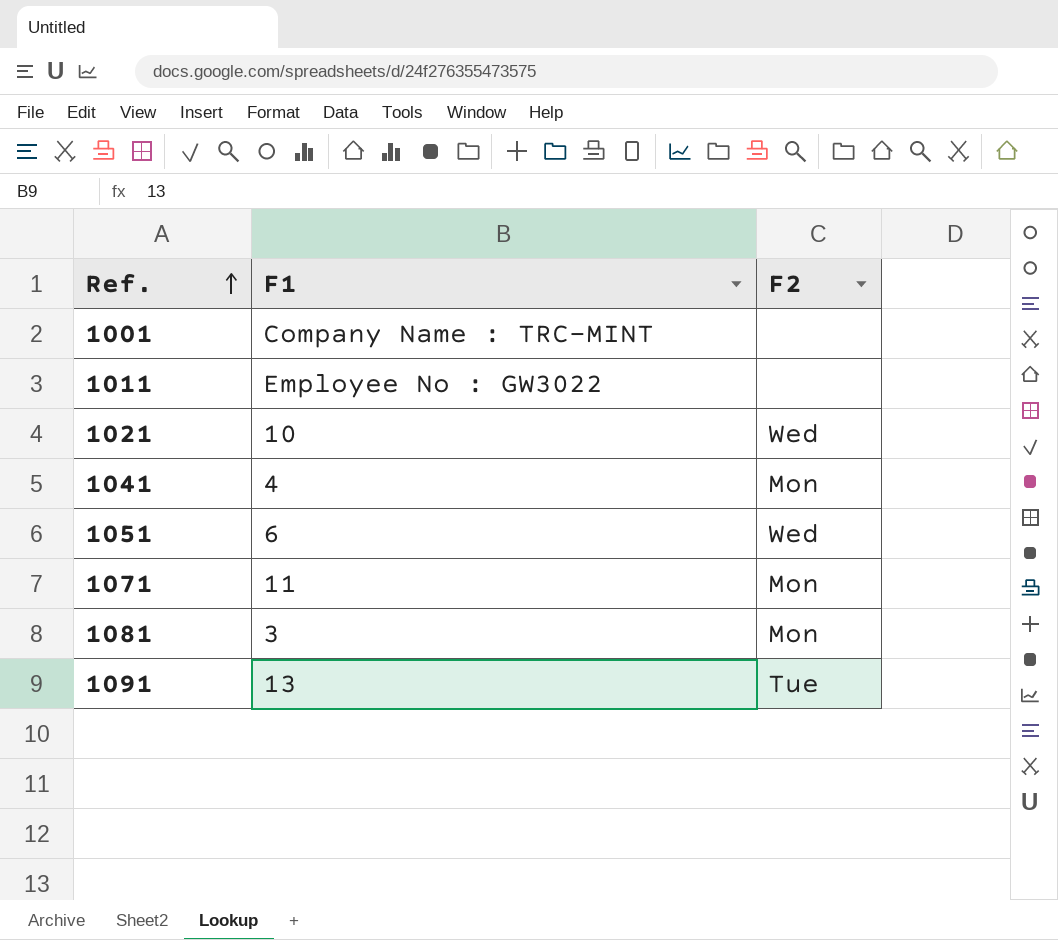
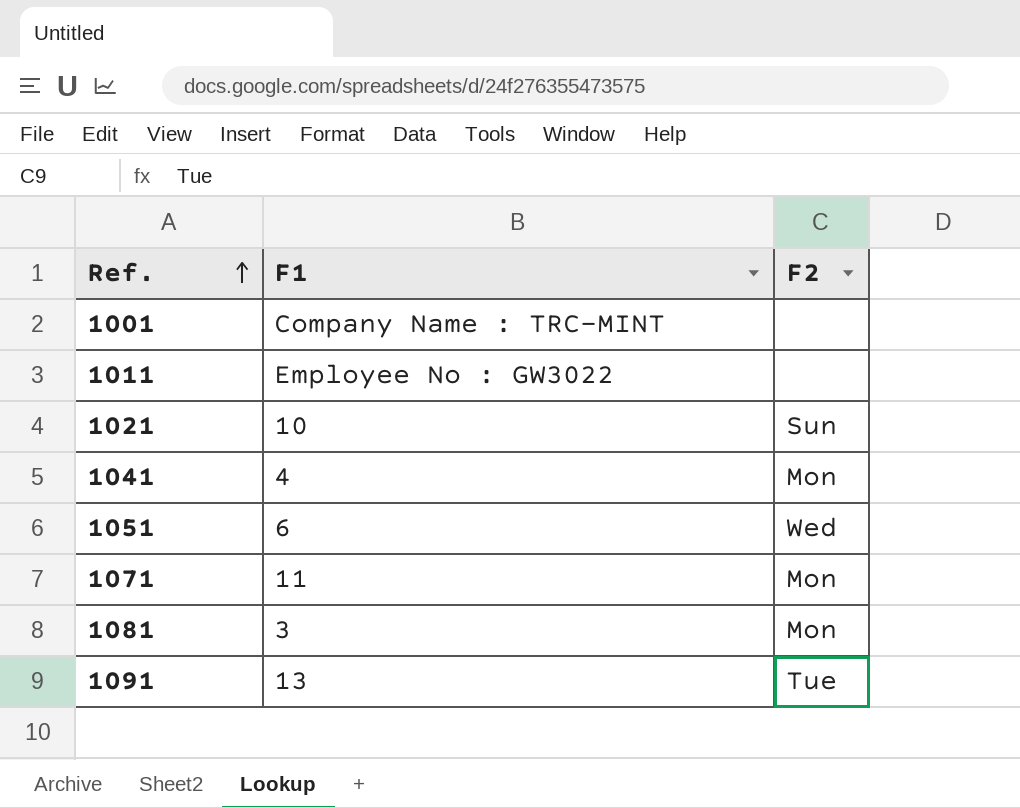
1021 | F2: Wed -> Sun

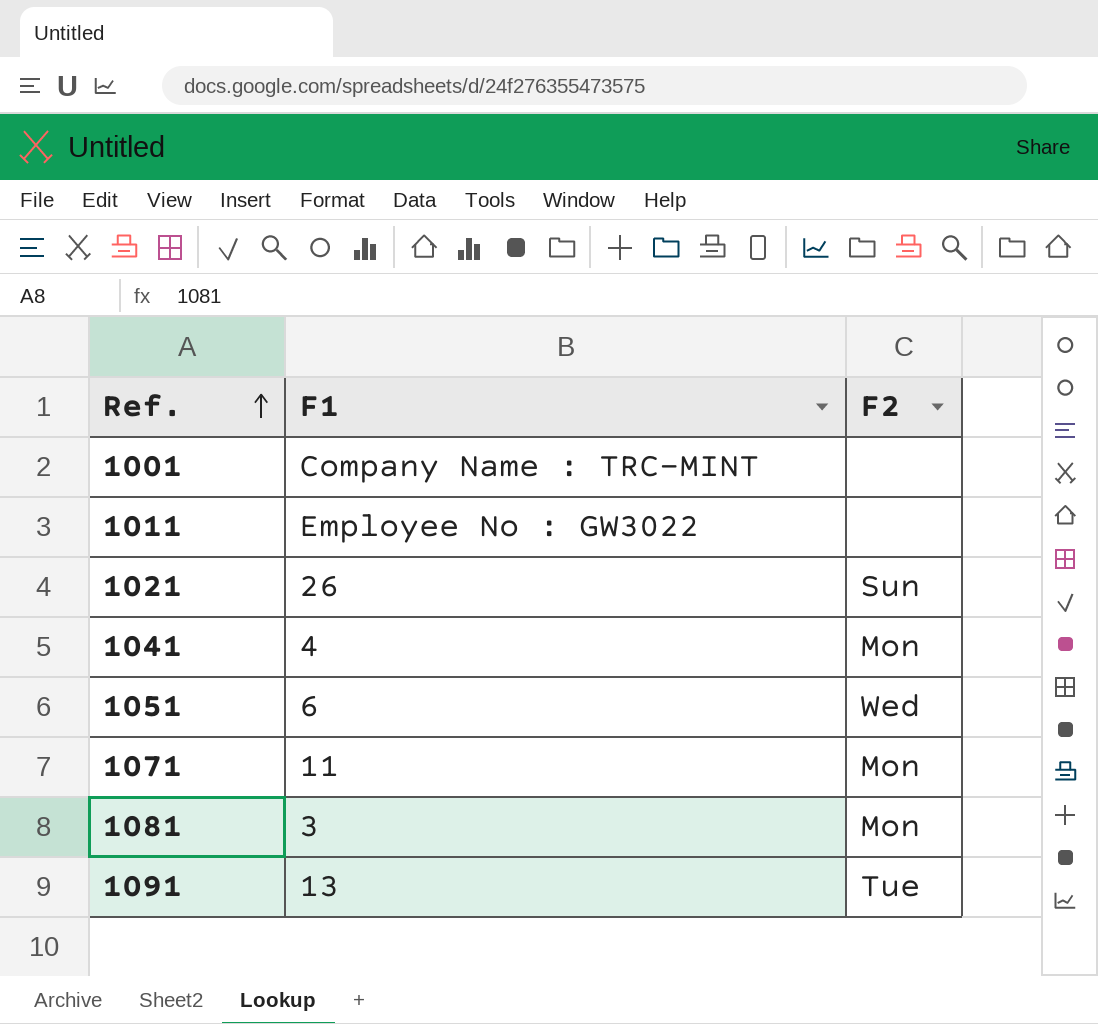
1021 | F1: 10 -> 26

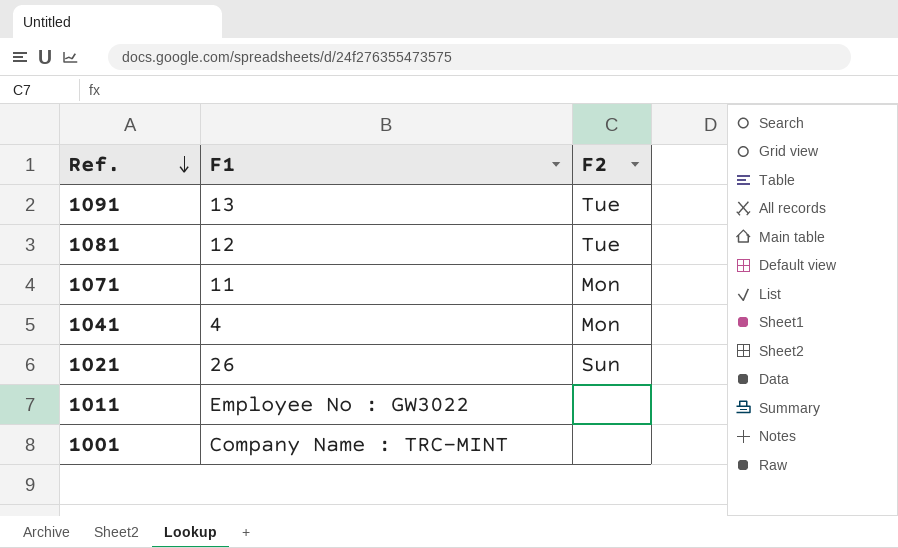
row order: Ref. ascending -> Ref. descending
row 1051: 6 | Wed -> none
1081 | F1: 3 -> 12
1081 | F2: Mon -> Tue

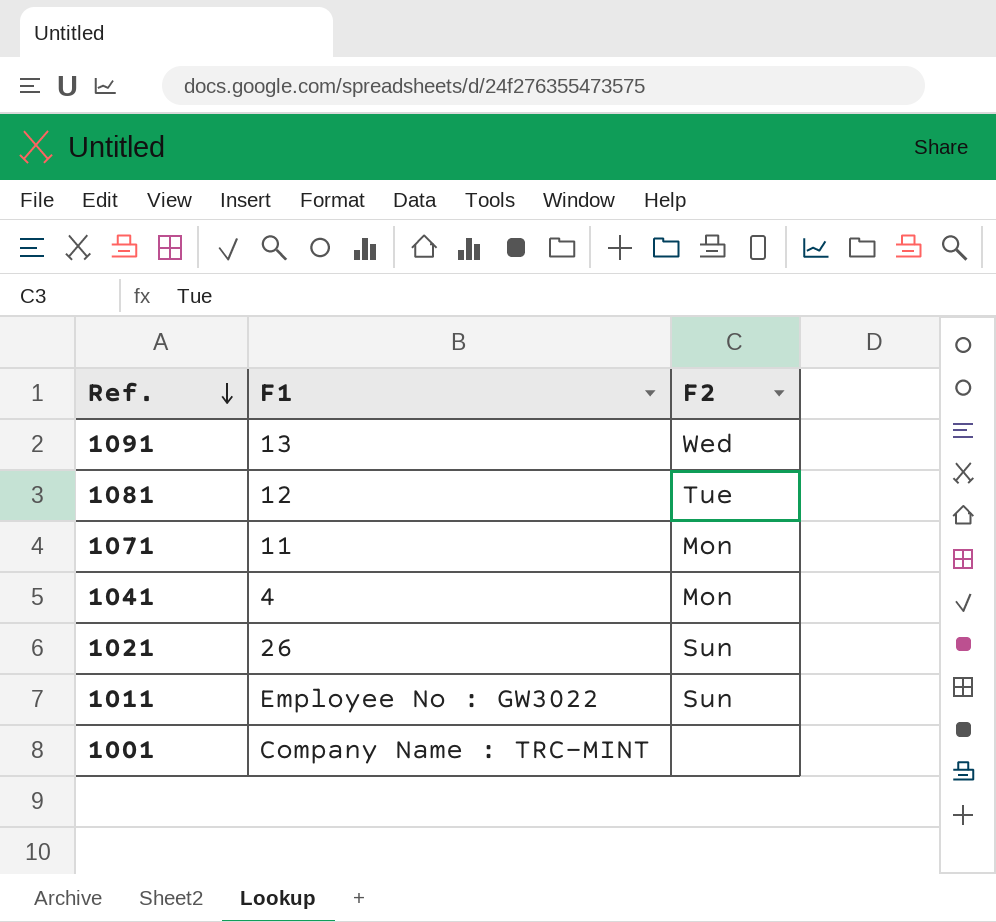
1091 | F2: Tue -> Wed
1011 | F2: none -> Sun

